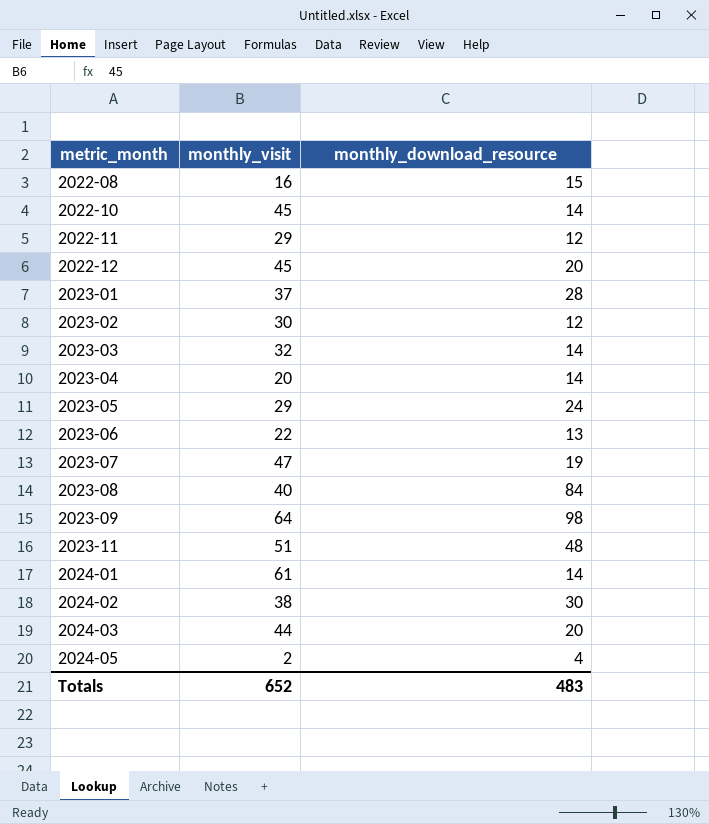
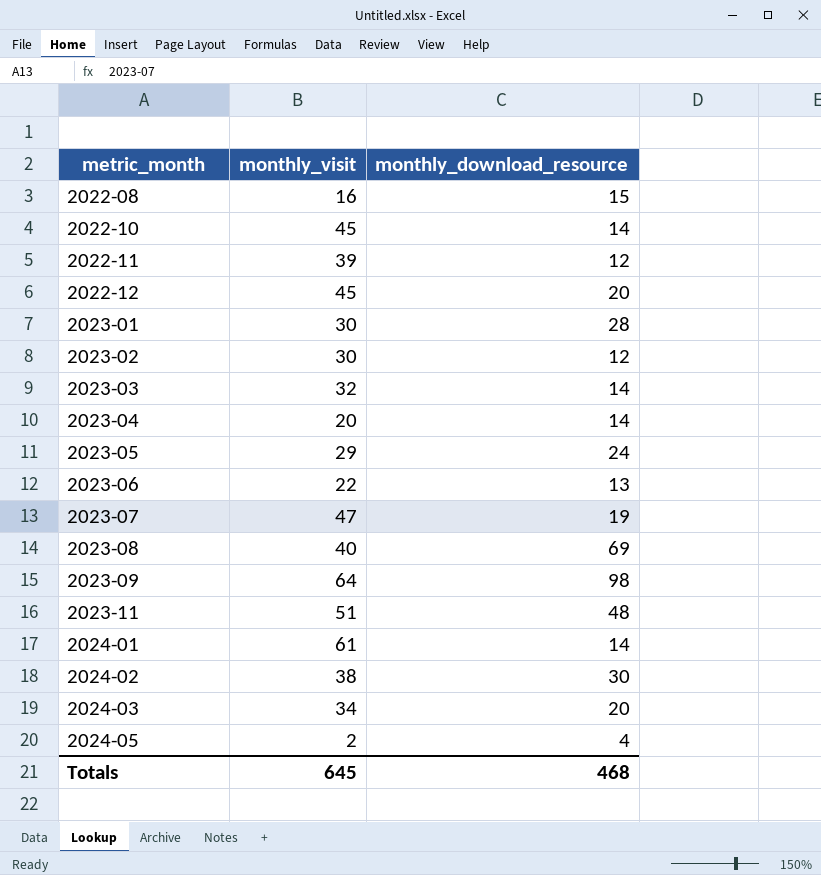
2022-11 | monthly_visit: 29 -> 39
2023-01 | monthly_visit: 37 -> 30
2023-08 | monthly_download_resource: 84 -> 69
2024-03 | monthly_visit: 44 -> 34
Totals | monthly_visit: 652 -> 645
Totals | monthly_download_resource: 483 -> 468

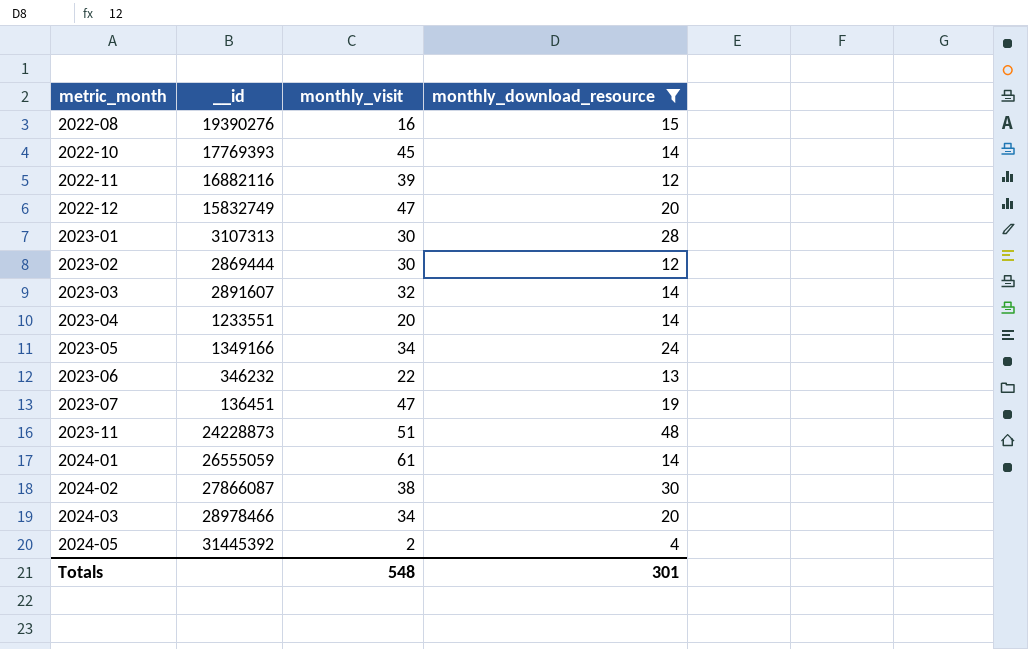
filter: none -> monthly_download_resource <= 48
column __id | position: none -> 2
2022-12 | monthly_visit: 45 -> 47
2023-05 | monthly_visit: 29 -> 34
Totals | monthly_visit: 645 -> 548
Totals | monthly_download_resource: 468 -> 301

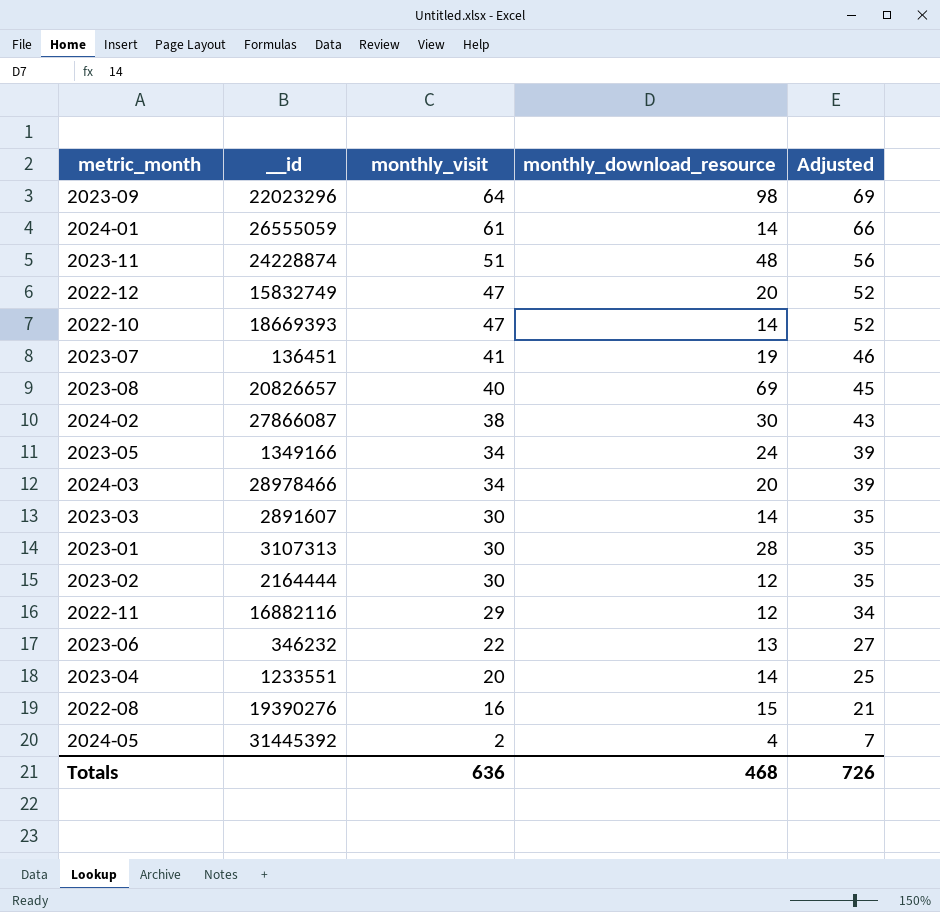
filter: monthly_download_resource <= 48 -> none
row order: metric_month ascending -> monthly_visit descending
column Adjusted | formula: none -> [monthly_visit] + 5
2023-11 | __id: 24228873 -> 24228874
2022-10 | __id: 17769393 -> 18669393
2022-10 | monthly_visit: 45 -> 47
2023-07 | monthly_visit: 47 -> 41
2023-03 | monthly_visit: 32 -> 30
2023-02 | __id: 2869444 -> 2164444
2022-11 | monthly_visit: 39 -> 29
Totals | monthly_visit: 548 -> 636
Totals | monthly_download_resource: 301 -> 468

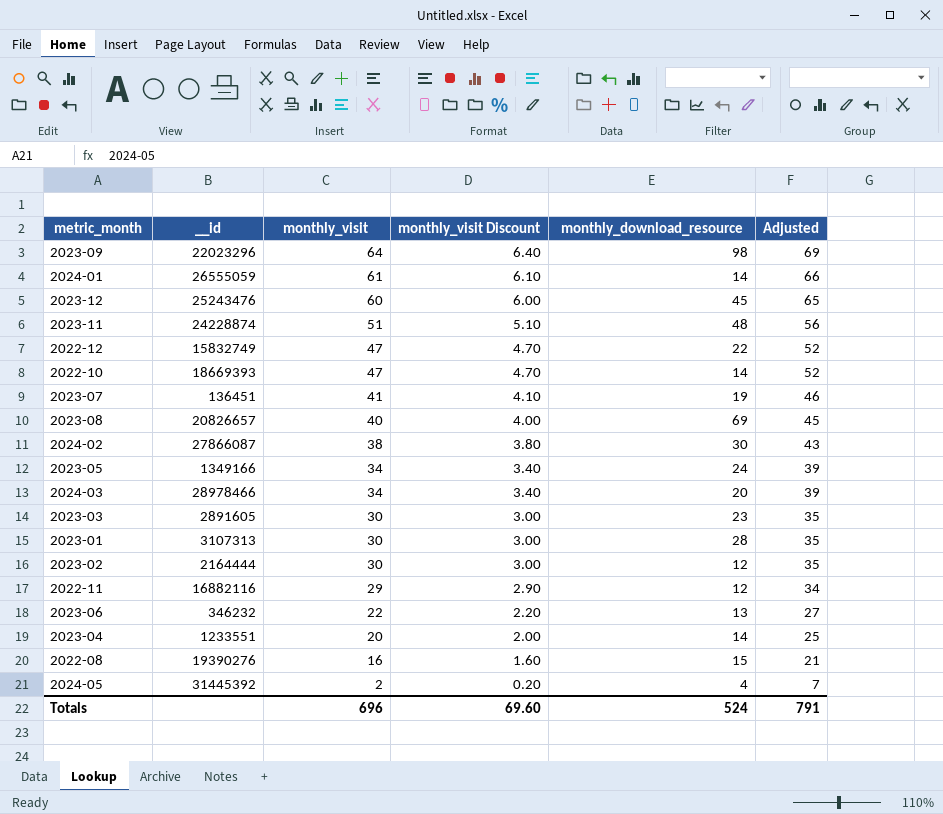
column monthly_visit Discount | formula: none -> [monthly_visit] * 0.1
row 2023-12: none -> 25243476 | 60 | 6.00 | 45 | 65
2022-12 | monthly_download_resource: 20 -> 22
2023-03 | __id: 2891607 -> 2891605
2023-03 | monthly_download_resource: 14 -> 23
Totals | monthly_visit: 636 -> 696
Totals | monthly_download_resource: 468 -> 524
Totals | Adjusted: 726 -> 791

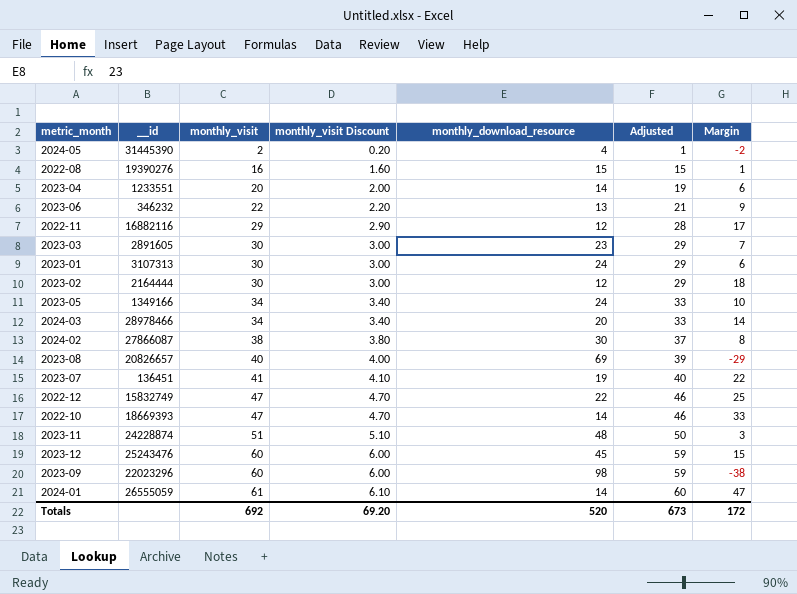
row order: monthly_visit descending -> monthly_visit ascending
column Adjusted | formula: [monthly_visit] + 5 -> [monthly_visit] - 1
column Margin | formula: none -> [monthly_visit] - [monthly_download_resource]
2024-05 | __id: 31445392 -> 31445390
2023-01 | monthly_download_resource: 28 -> 24
2023-09 | monthly_visit: 64 -> 60
2023-09 | monthly_visit Discount: 6.40 -> 6.00
Totals | monthly_visit: 696 -> 692
Totals | monthly_visit Discount: 69.60 -> 69.20
Totals | monthly_download_resource: 524 -> 520
Totals | Adjusted: 791 -> 673

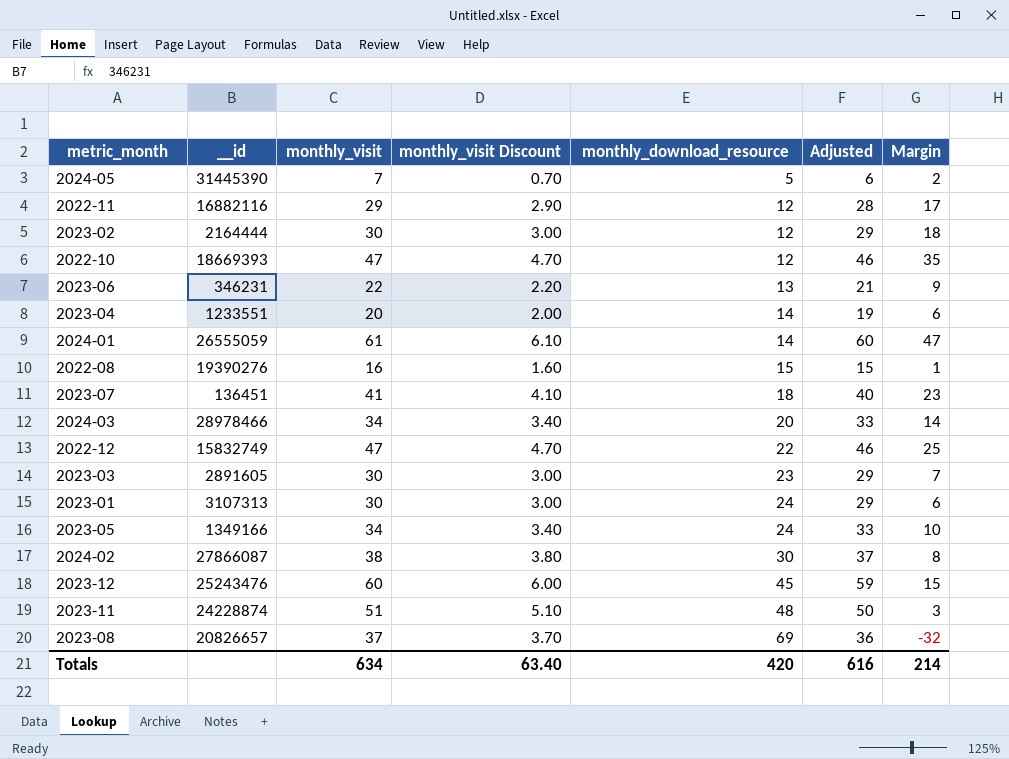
row order: monthly_visit ascending -> monthly_download_resource ascending
row 2023-09: 22023296 | 60 | 6.00 | 98 | 59 | -38 -> none
2024-05 | monthly_visit: 2 -> 7
2024-05 | monthly_visit Discount: 0.20 -> 0.70
2024-05 | monthly_download_resource: 4 -> 5
2024-05 | Adjusted: 1 -> 6
2024-05 | Margin: -2 -> 2
2022-10 | monthly_download_resource: 14 -> 12
2022-10 | Margin: 33 -> 35
2023-06 | __id: 346232 -> 346231
2023-07 | monthly_download_resource: 19 -> 18
2023-07 | Margin: 22 -> 23
2023-08 | monthly_visit: 40 -> 37
2023-08 | monthly_visit Discount: 4.00 -> 3.70
2023-08 | Adjusted: 39 -> 36
2023-08 | Margin: -29 -> -32
Totals | monthly_visit: 692 -> 634
Totals | monthly_visit Discount: 69.20 -> 63.40
Totals | monthly_download_resource: 520 -> 420
Totals | Adjusted: 673 -> 616
Totals | Margin: 172 -> 214

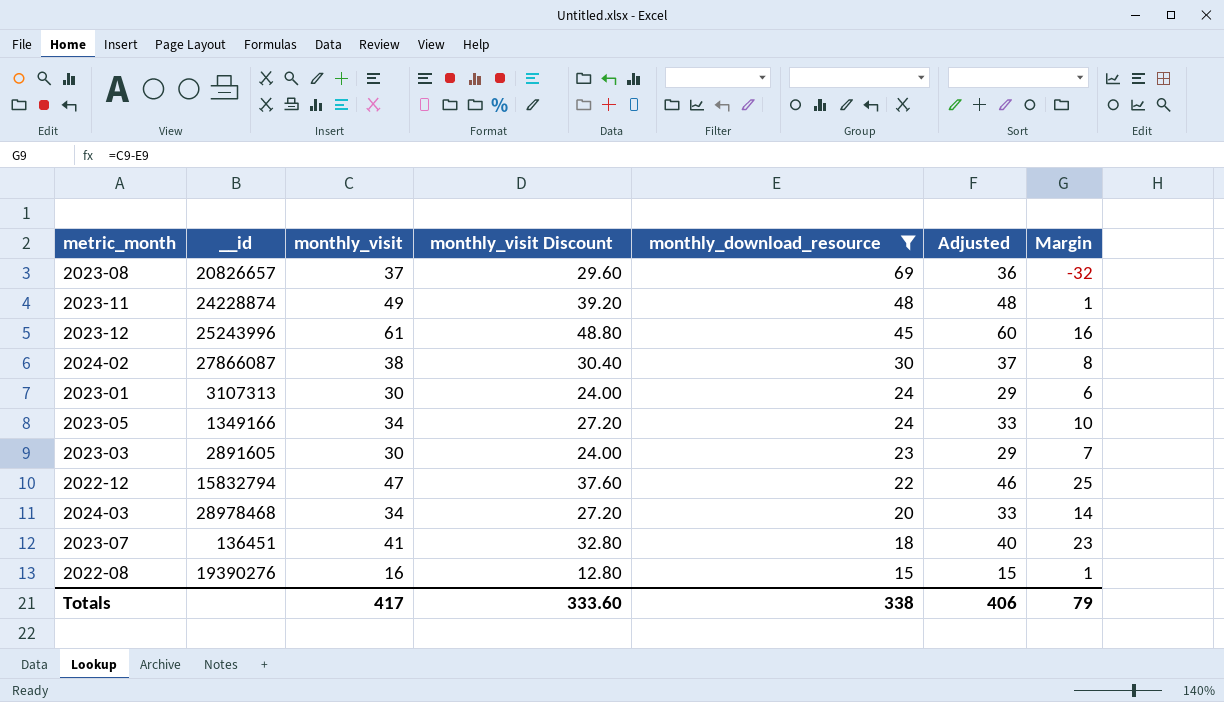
filter: none -> monthly_download_resource >= 15
row order: monthly_download_resource ascending -> monthly_download_resource descending
column monthly_visit Discount | formula: [monthly_visit] * 0.1 -> [monthly_visit] * 0.8
2023-11 | monthly_visit: 51 -> 49
2023-11 | Adjusted: 50 -> 48
2023-11 | Margin: 3 -> 1
2023-12 | __id: 25243476 -> 25243996
2023-12 | monthly_visit: 60 -> 61
2023-12 | Adjusted: 59 -> 60
2023-12 | Margin: 15 -> 16
2022-12 | __id: 15832749 -> 15832794
2024-03 | __id: 28978466 -> 28978468
Totals | monthly_visit: 634 -> 417
Totals | monthly_visit Discount: 63.40 -> 333.60
Totals | monthly_download_resource: 420 -> 338
Totals | Adjusted: 616 -> 406
Totals | Margin: 214 -> 79

